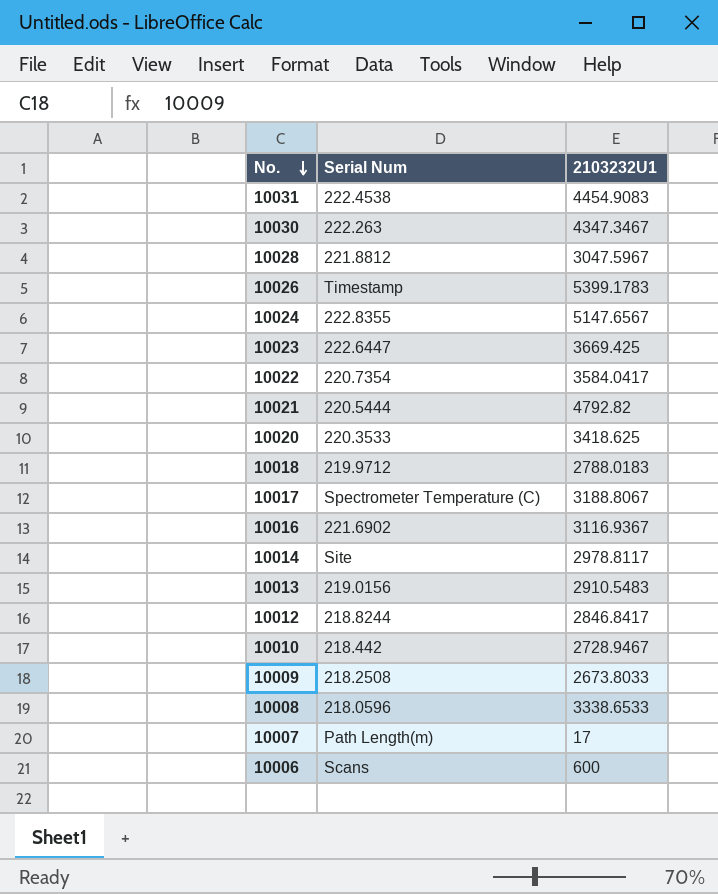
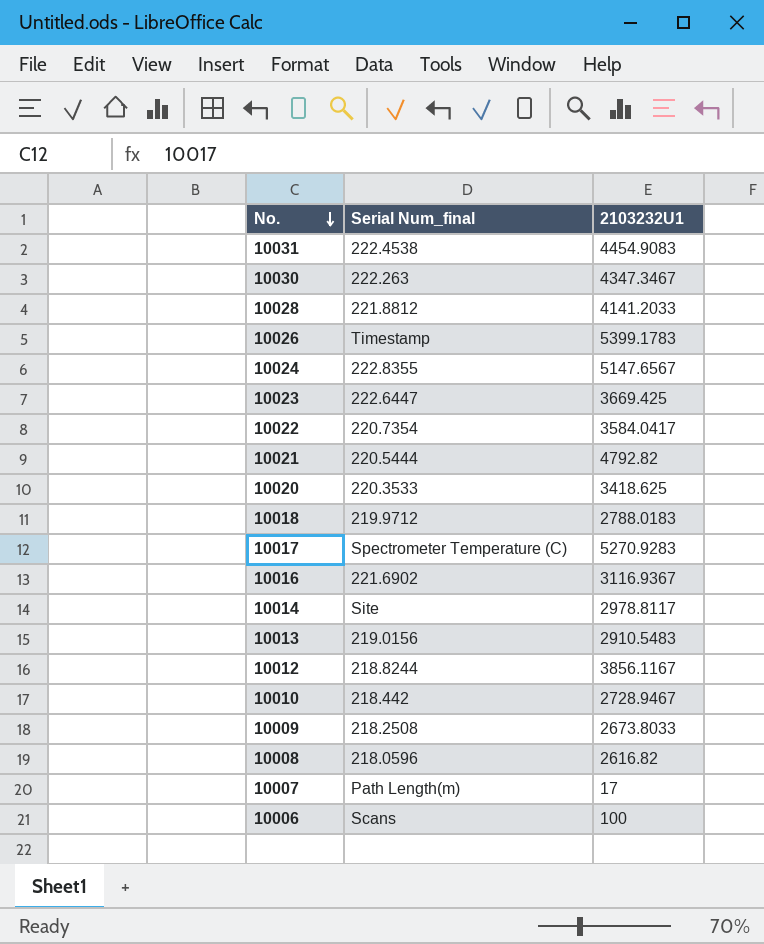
column name: Serial Num -> Serial Num_final
10028 | 2103232U1: 3047.5967 -> 4141.2033
10017 | 2103232U1: 3188.8067 -> 5270.9283
10012 | 2103232U1: 2846.8417 -> 3856.1167
10008 | 2103232U1: 3338.6533 -> 2616.82
10006 | 2103232U1: 600 -> 100

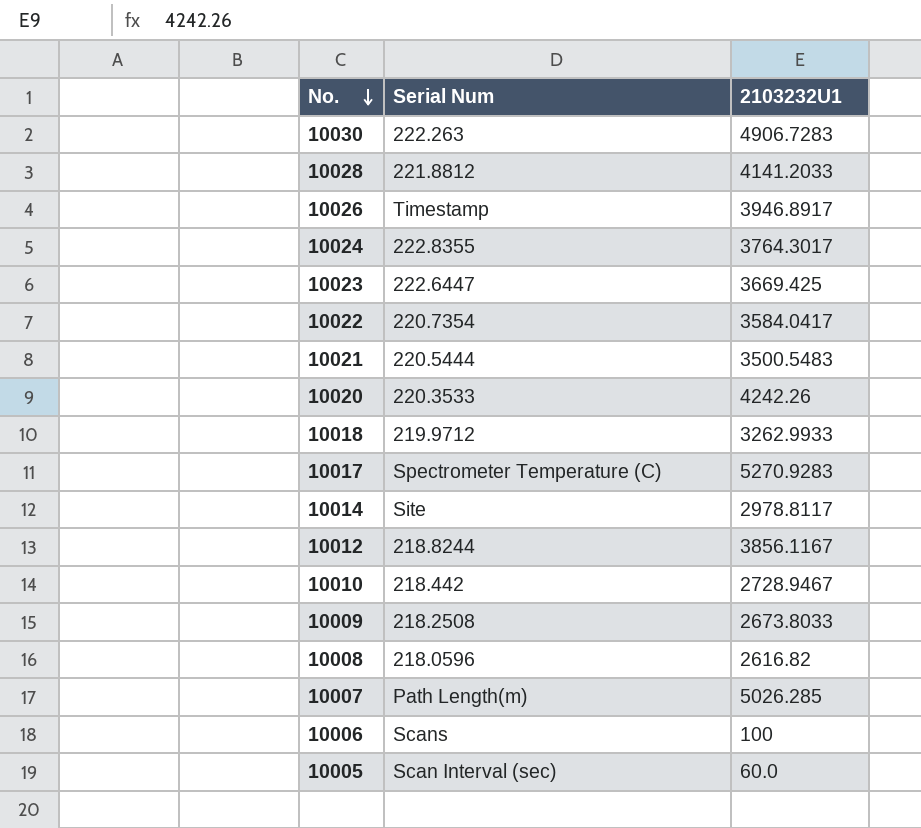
column name: Serial Num_final -> Serial Num
row 10031: 222.4538 | 4454.9083 -> none
row 10016: 221.6902 | 3116.9367 -> none
row 10013: 219.0156 | 2910.5483 -> none
10030 | 2103232U1: 4347.3467 -> 4906.7283
10026 | 2103232U1: 5399.1783 -> 3946.8917
10024 | 2103232U1: 5147.6567 -> 3764.3017
10021 | 2103232U1: 4792.82 -> 3500.5483
10020 | 2103232U1: 3418.625 -> 4242.26
10018 | 2103232U1: 2788.0183 -> 3262.9933
10007 | 2103232U1: 17 -> 5026.285
row 10005: none -> Scan Interval (sec) | 60.0

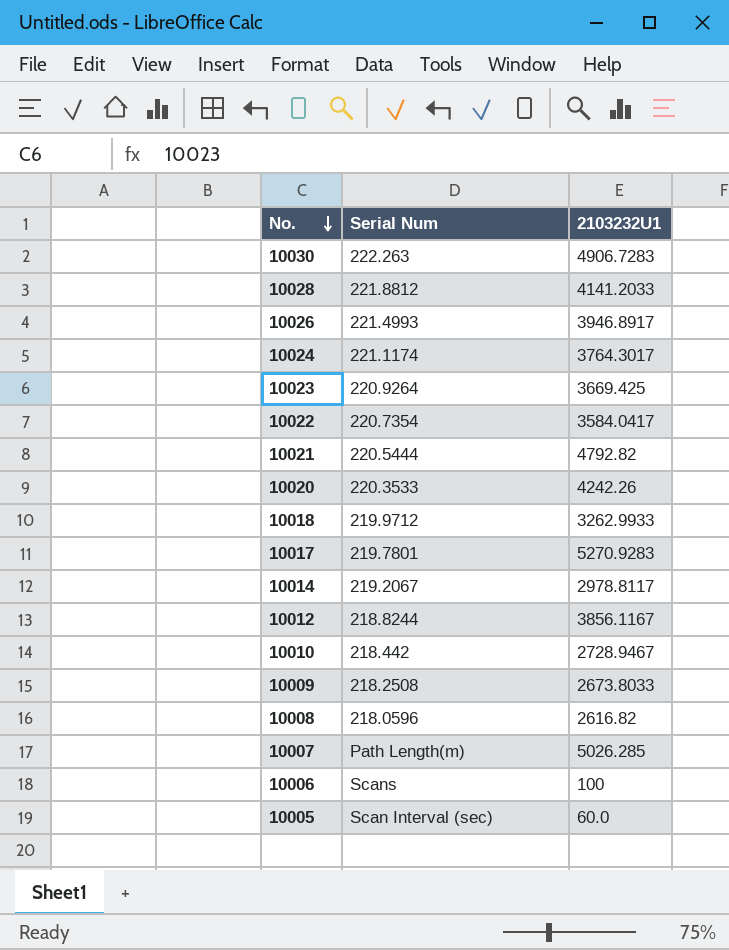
10026 | Serial Num: Timestamp -> 221.4993
10024 | Serial Num: 222.8355 -> 221.1174
10023 | Serial Num: 222.6447 -> 220.9264
10021 | 2103232U1: 3500.5483 -> 4792.82
10017 | Serial Num: Spectrometer Temperature (C) -> 219.7801
10014 | Serial Num: Site -> 219.2067

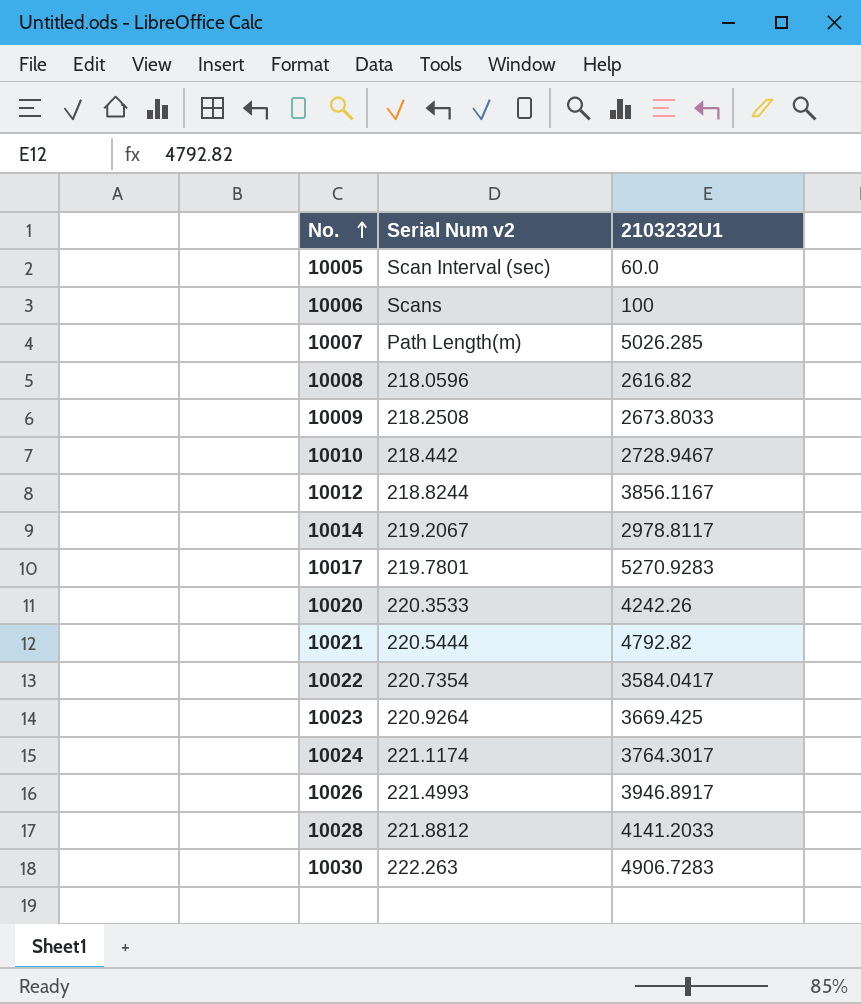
row order: No. descending -> No. ascending
column name: Serial Num -> Serial Num v2
row 10018: 219.9712 | 3262.9933 -> none

